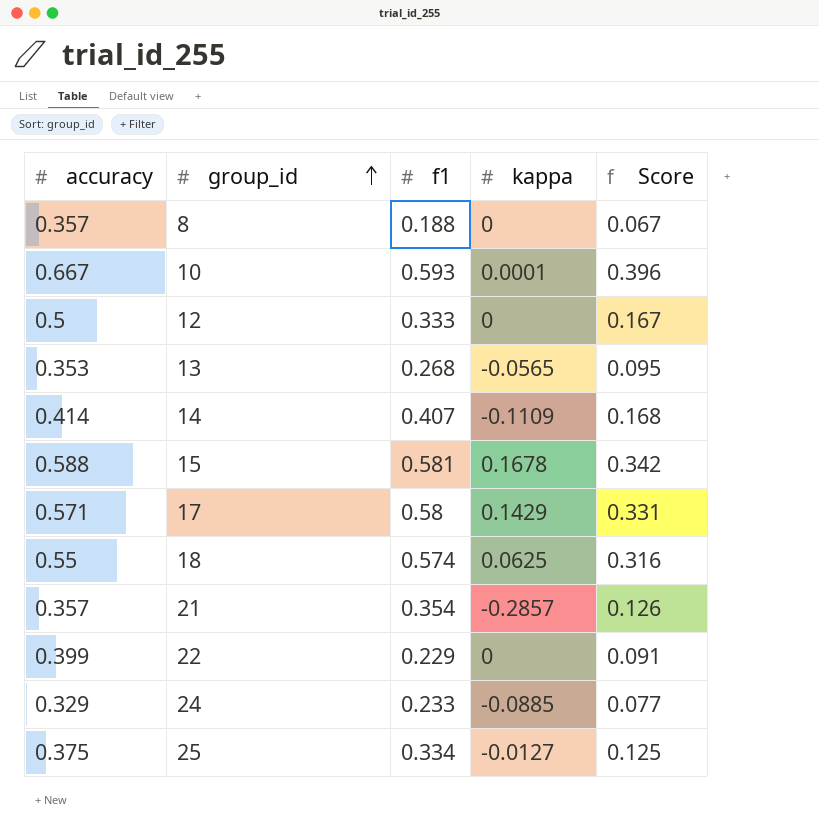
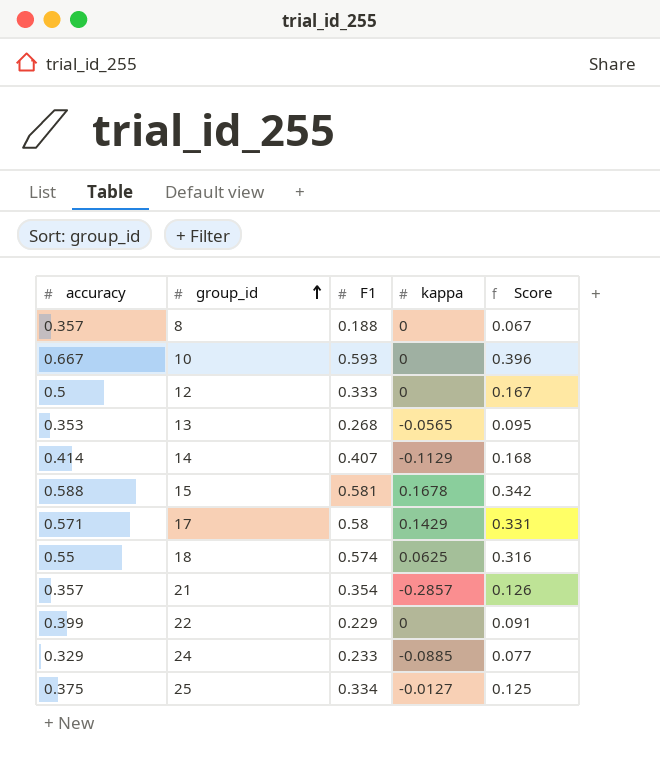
column name: f1 -> F1
10 | kappa: 0.0001 -> 0
14 | kappa: -0.1109 -> -0.1129

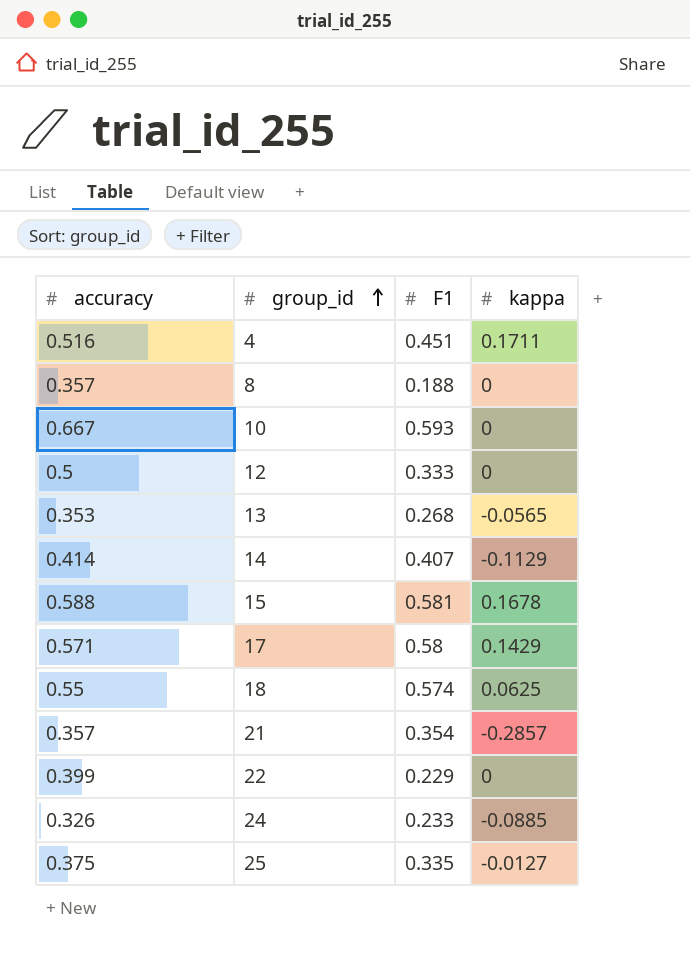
column Score | formula: [accuracy] * [F1] -> none
row 4: none -> 0.516 | 0.451 | 0.1711
24 | accuracy: 0.329 -> 0.326
25 | F1: 0.334 -> 0.335

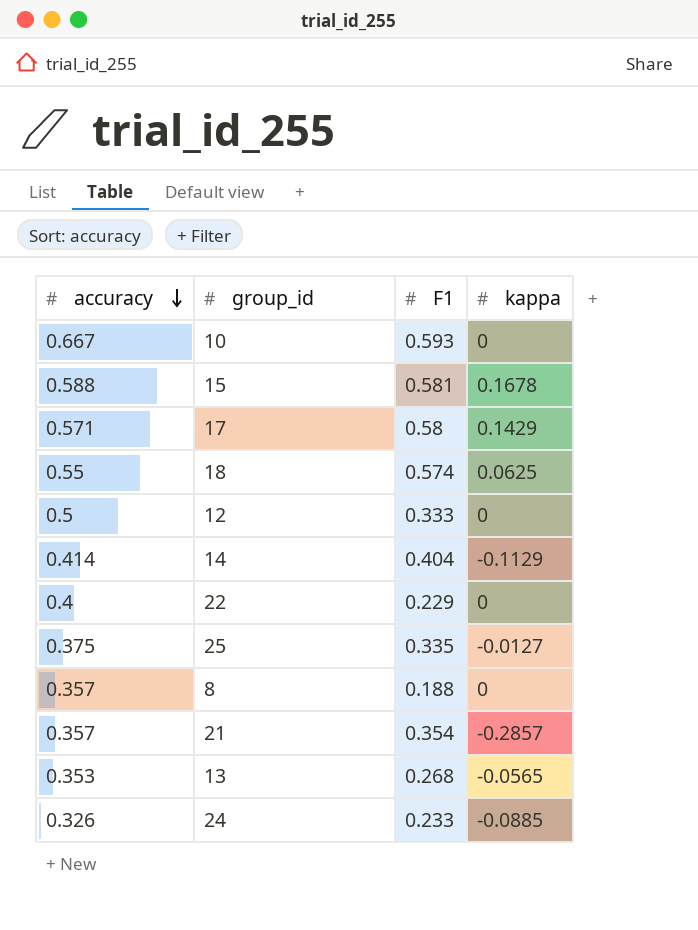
row order: group_id ascending -> accuracy descending
row 4: 0.516 | 0.451 | 0.1711 -> none
14 | F1: 0.407 -> 0.404
22 | accuracy: 0.399 -> 0.4

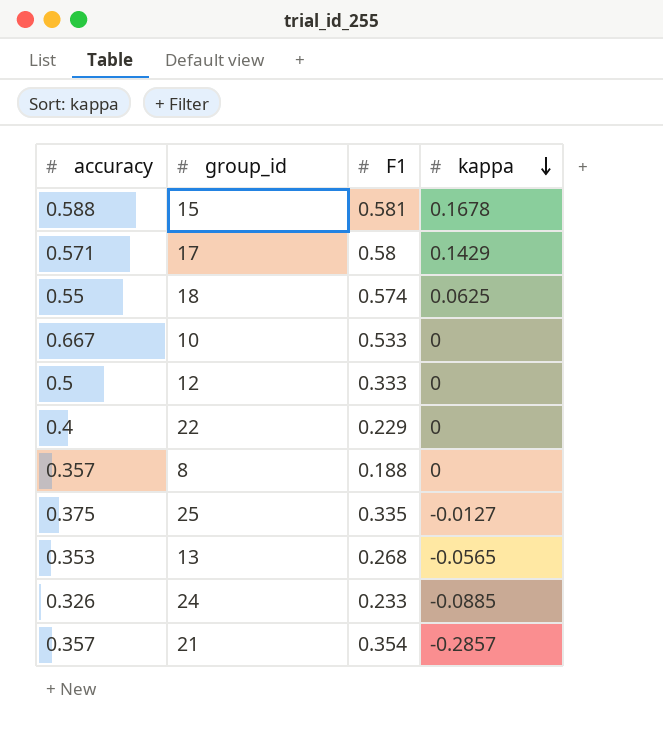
row order: accuracy descending -> kappa descending
row 14: 0.414 | 0.404 | -0.1129 -> none
10 | F1: 0.593 -> 0.533

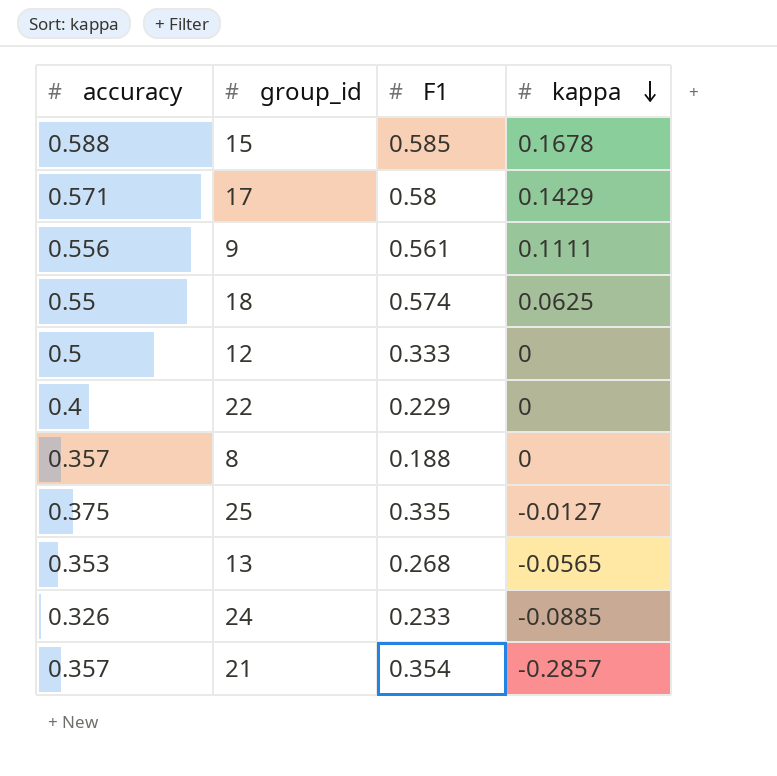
row 10: 0.667 | 0.533 | 0 -> none
15 | F1: 0.581 -> 0.585
row 9: none -> 0.556 | 0.561 | 0.1111

